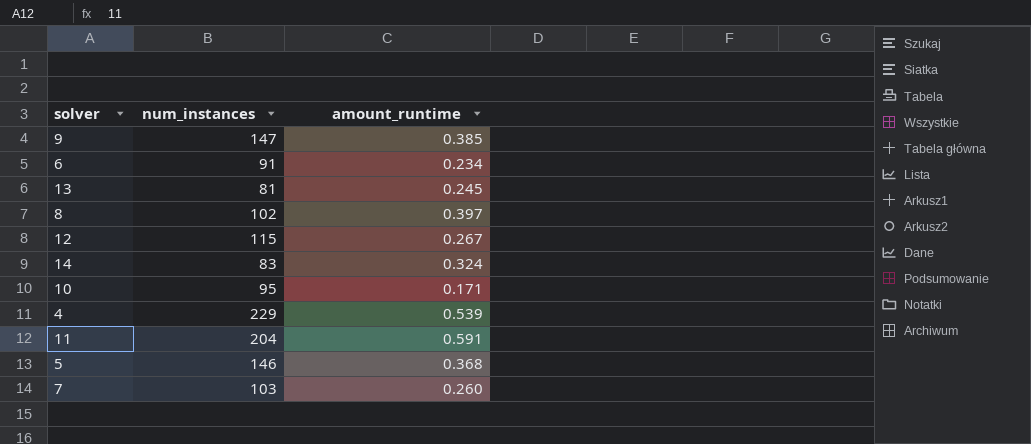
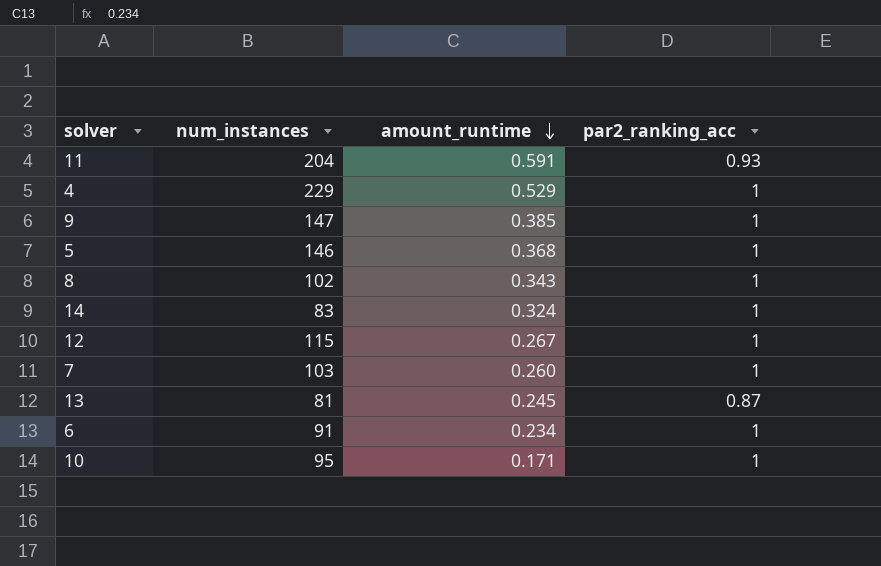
row order: none -> amount_runtime descending
column par2_ranking_acc | position: none -> 4
4 | amount_runtime: 0.539 -> 0.529
8 | amount_runtime: 0.397 -> 0.343

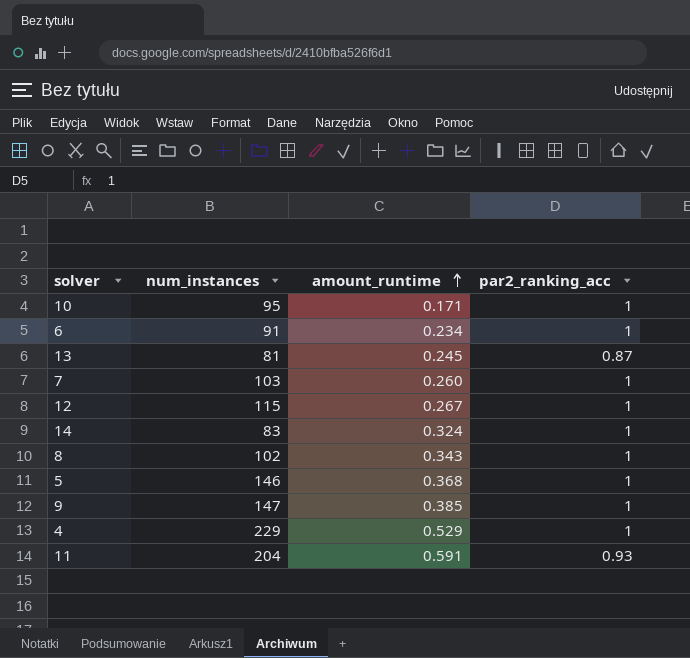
row order: amount_runtime descending -> amount_runtime ascending

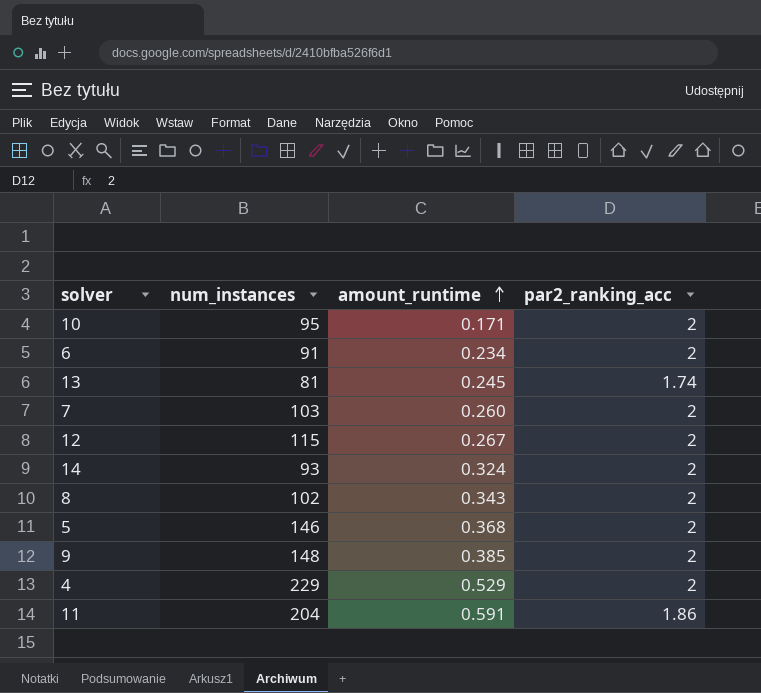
10 | par2_ranking_acc: 1 -> 2
6 | par2_ranking_acc: 1 -> 2
13 | par2_ranking_acc: 0.87 -> 1.74
7 | par2_ranking_acc: 1 -> 2
12 | par2_ranking_acc: 1 -> 2
14 | num_instances: 83 -> 93
14 | par2_ranking_acc: 1 -> 2
8 | par2_ranking_acc: 1 -> 2
5 | par2_ranking_acc: 1 -> 2
9 | num_instances: 147 -> 148
9 | par2_ranking_acc: 1 -> 2
4 | par2_ranking_acc: 1 -> 2
11 | par2_ranking_acc: 0.93 -> 1.86

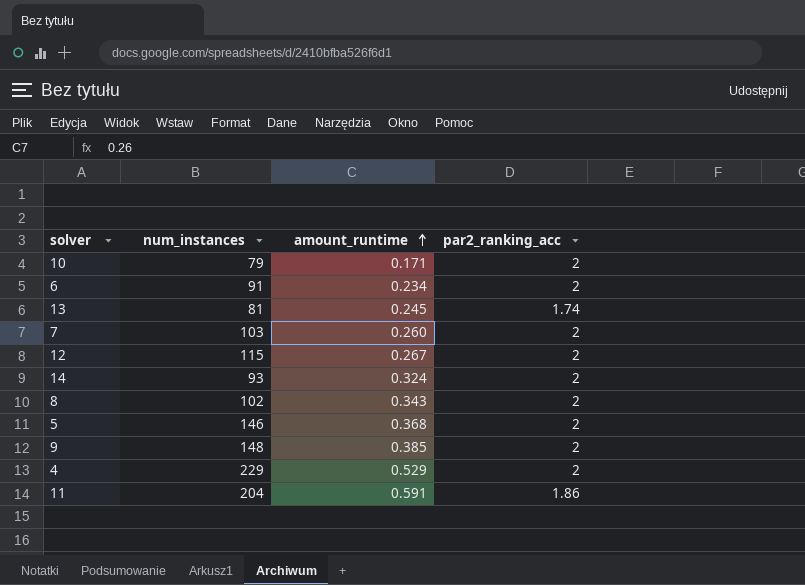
10 | num_instances: 95 -> 79

